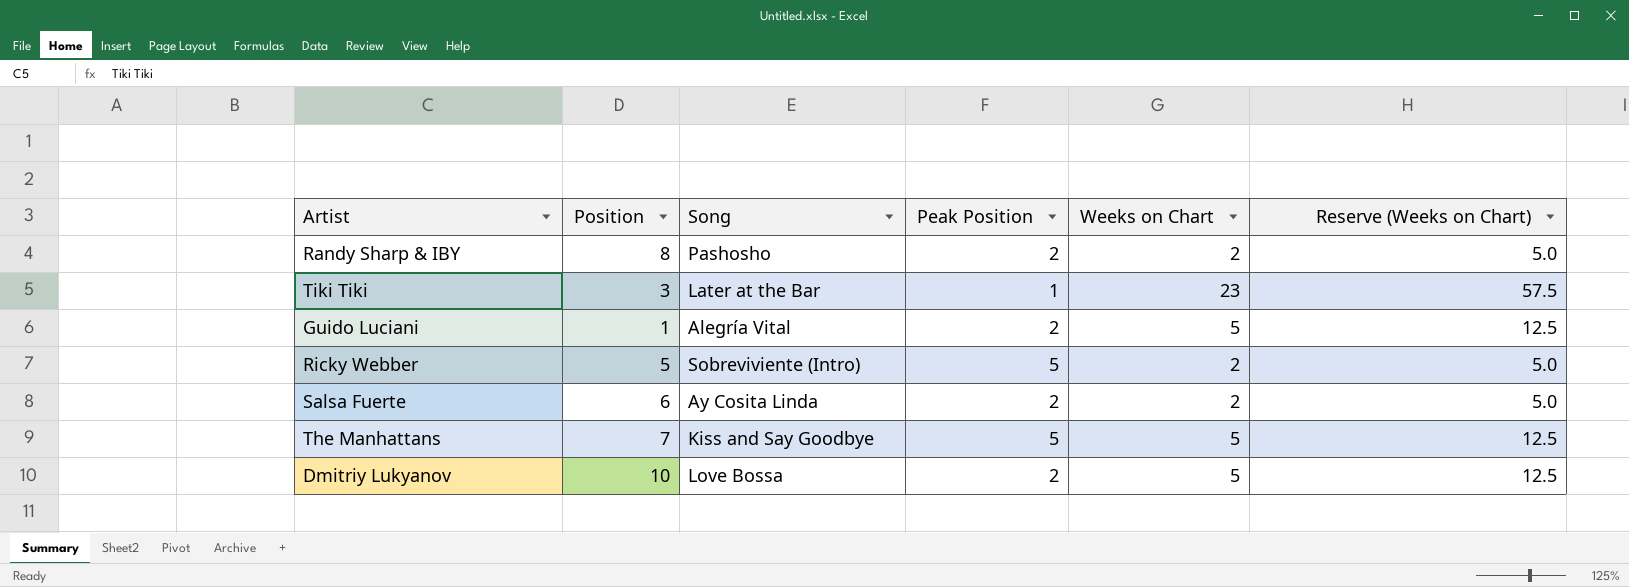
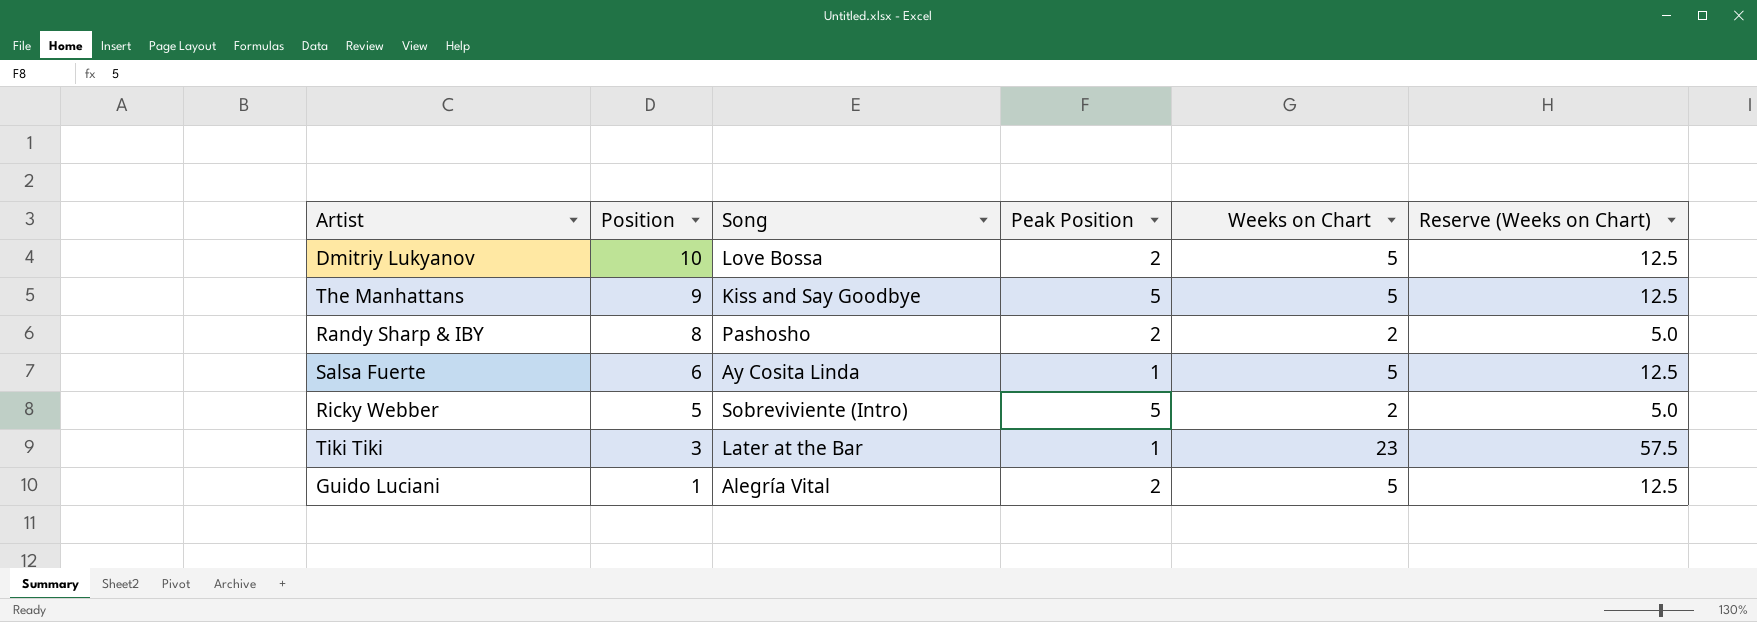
row order: none -> Position descending
The Manhattans | Position: 7 -> 9
Salsa Fuerte | Peak Position: 2 -> 1
Salsa Fuerte | Weeks on Chart: 2 -> 5
Salsa Fuerte | Reserve (Weeks on Chart): 5.0 -> 12.5

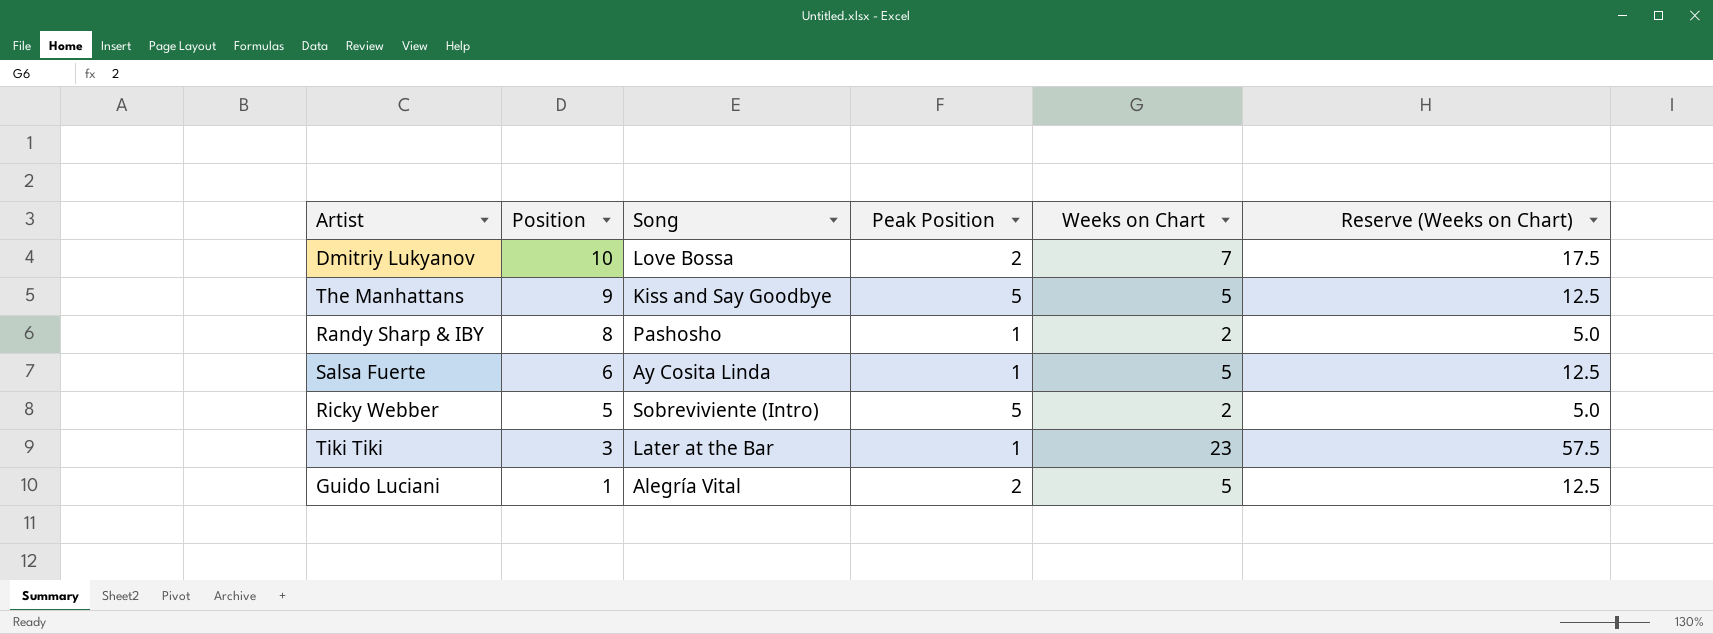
Dmitriy Lukyanov | Weeks on Chart: 5 -> 7
Dmitriy Lukyanov | Reserve (Weeks on Chart): 12.5 -> 17.5
Randy Sharp & IBY | Peak Position: 2 -> 1

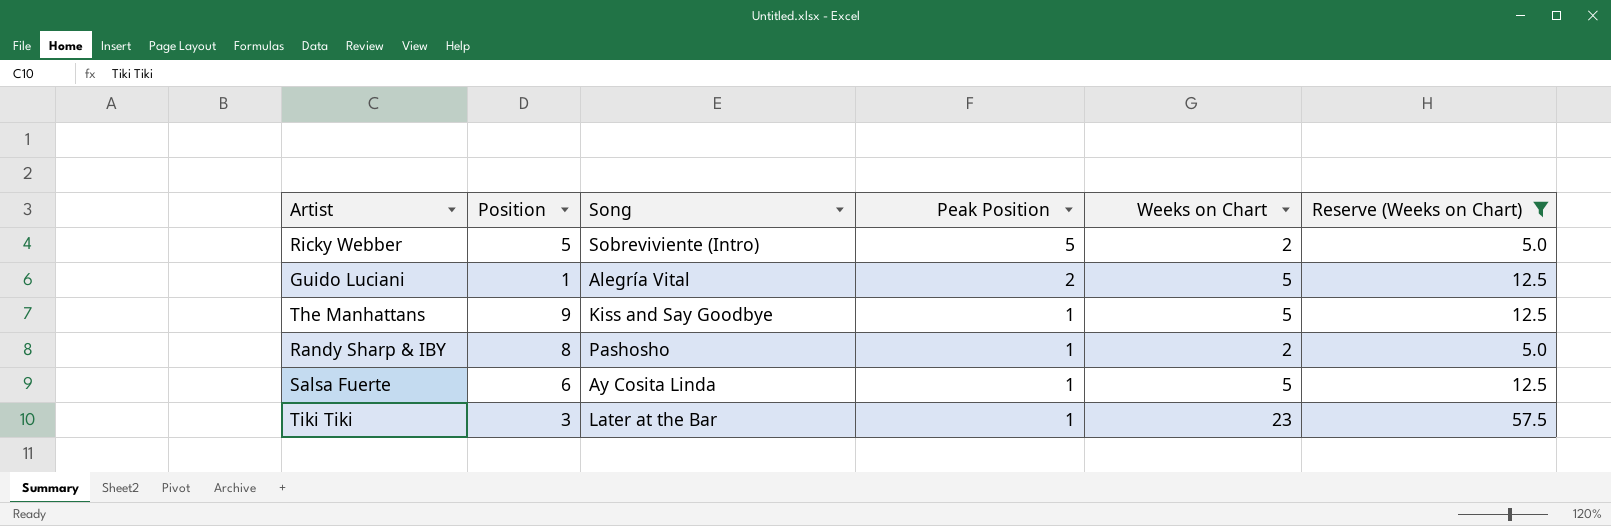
filter: none -> Reserve (Weeks on Chart) != 17.5
row order: Position descending -> Peak Position descending
The Manhattans | Peak Position: 5 -> 1

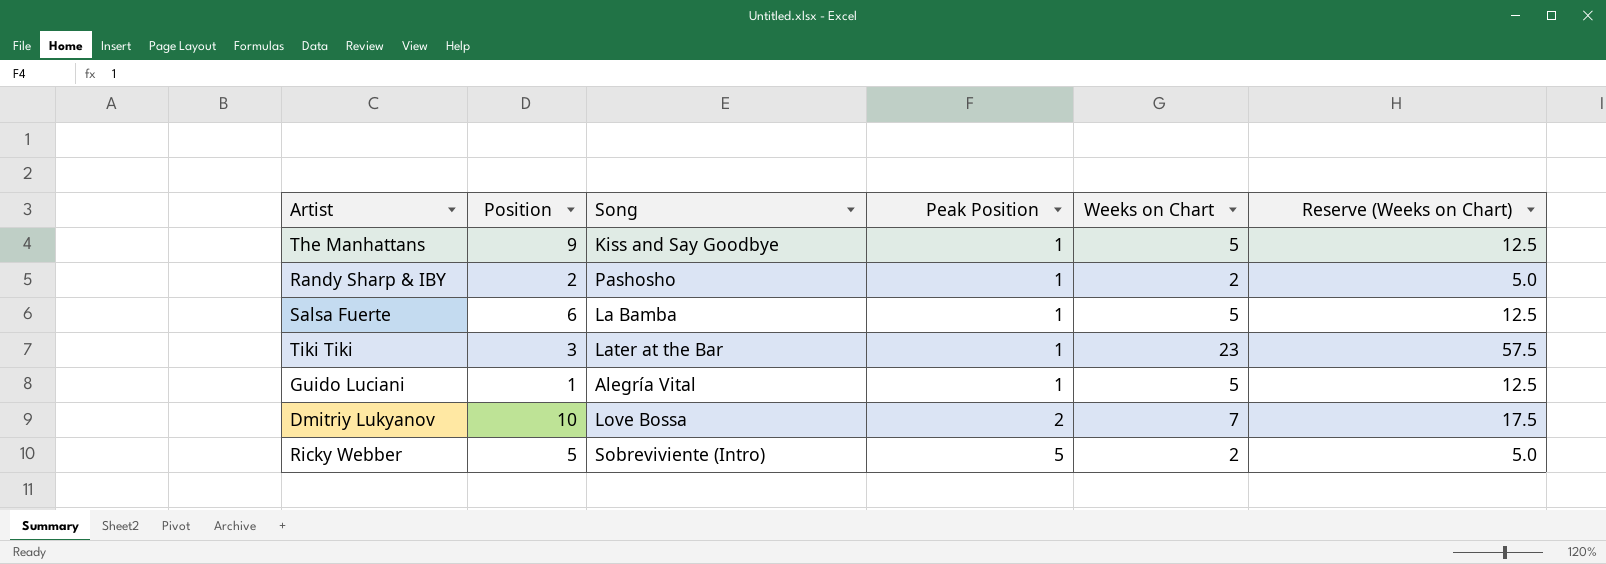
filter: Reserve (Weeks on Chart) != 17.5 -> none
row order: Peak Position descending -> Peak Position ascending
Randy Sharp & IBY | Position: 8 -> 2
Salsa Fuerte | Song: Ay Cosita Linda -> La Bamba
Guido Luciani | Peak Position: 2 -> 1

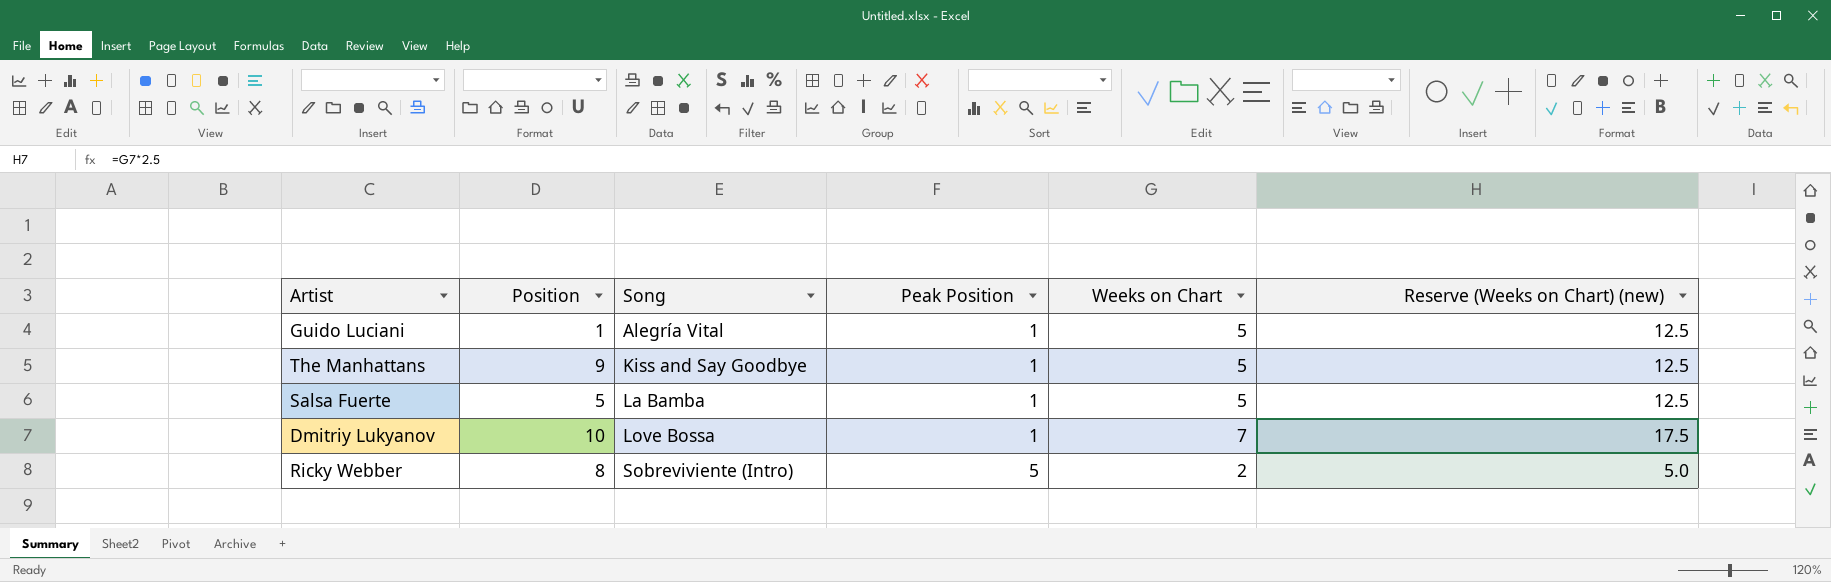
row order: Peak Position ascending -> Song ascending
column name: Reserve (Weeks on Chart) -> Reserve (Weeks on Chart) (new)
row Randy Sharp & IBY: 2 | Pashosho | 1 | 2 | 5.0 -> none
row Tiki Tiki: 3 | Later at the Bar | 1 | 23 | 57.5 -> none
Salsa Fuerte | Position: 6 -> 5
Dmitriy Lukyanov | Peak Position: 2 -> 1
Ricky Webber | Position: 5 -> 8

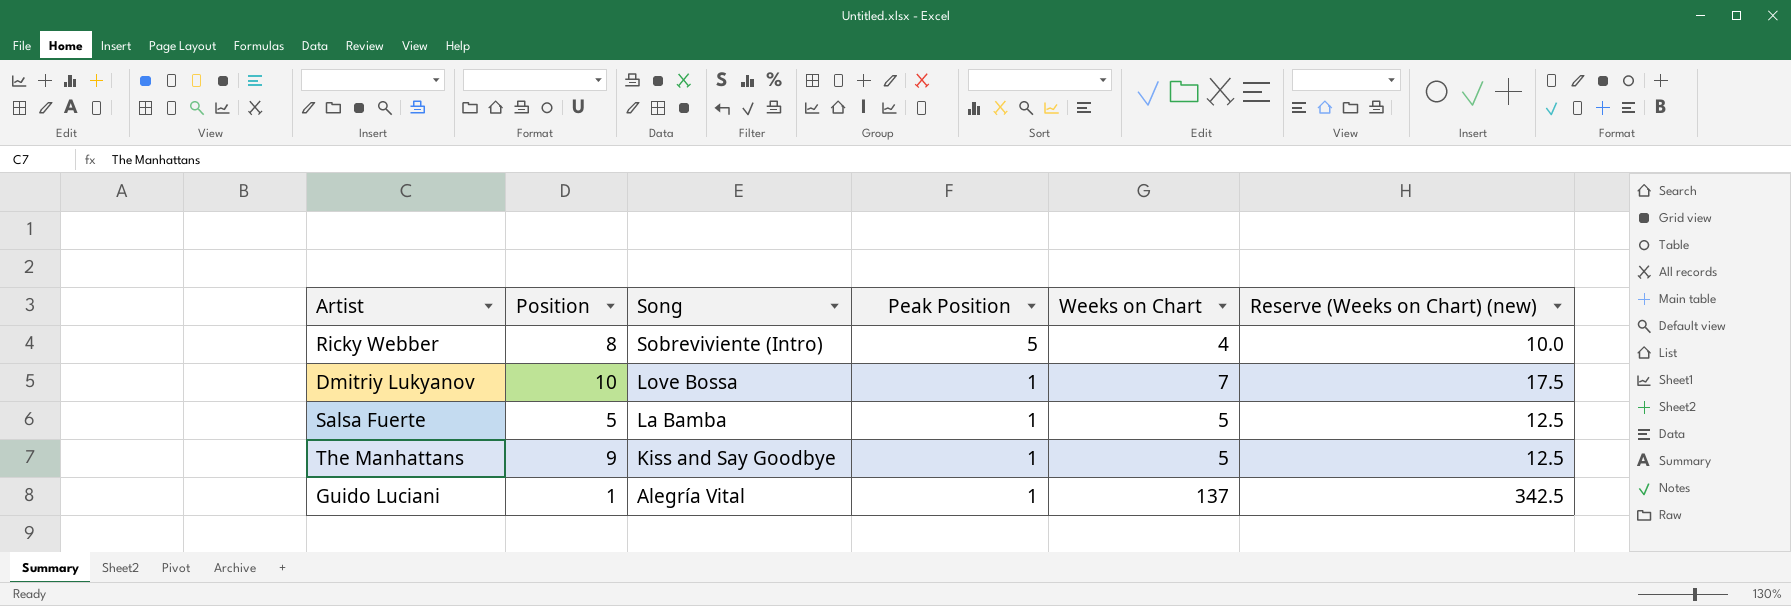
row order: Song ascending -> Song descending
Ricky Webber | Weeks on Chart: 2 -> 4
Ricky Webber | Reserve (Weeks on Chart) (new): 5.0 -> 10.0
Guido Luciani | Weeks on Chart: 5 -> 137
Guido Luciani | Reserve (Weeks on Chart) (new): 12.5 -> 342.5

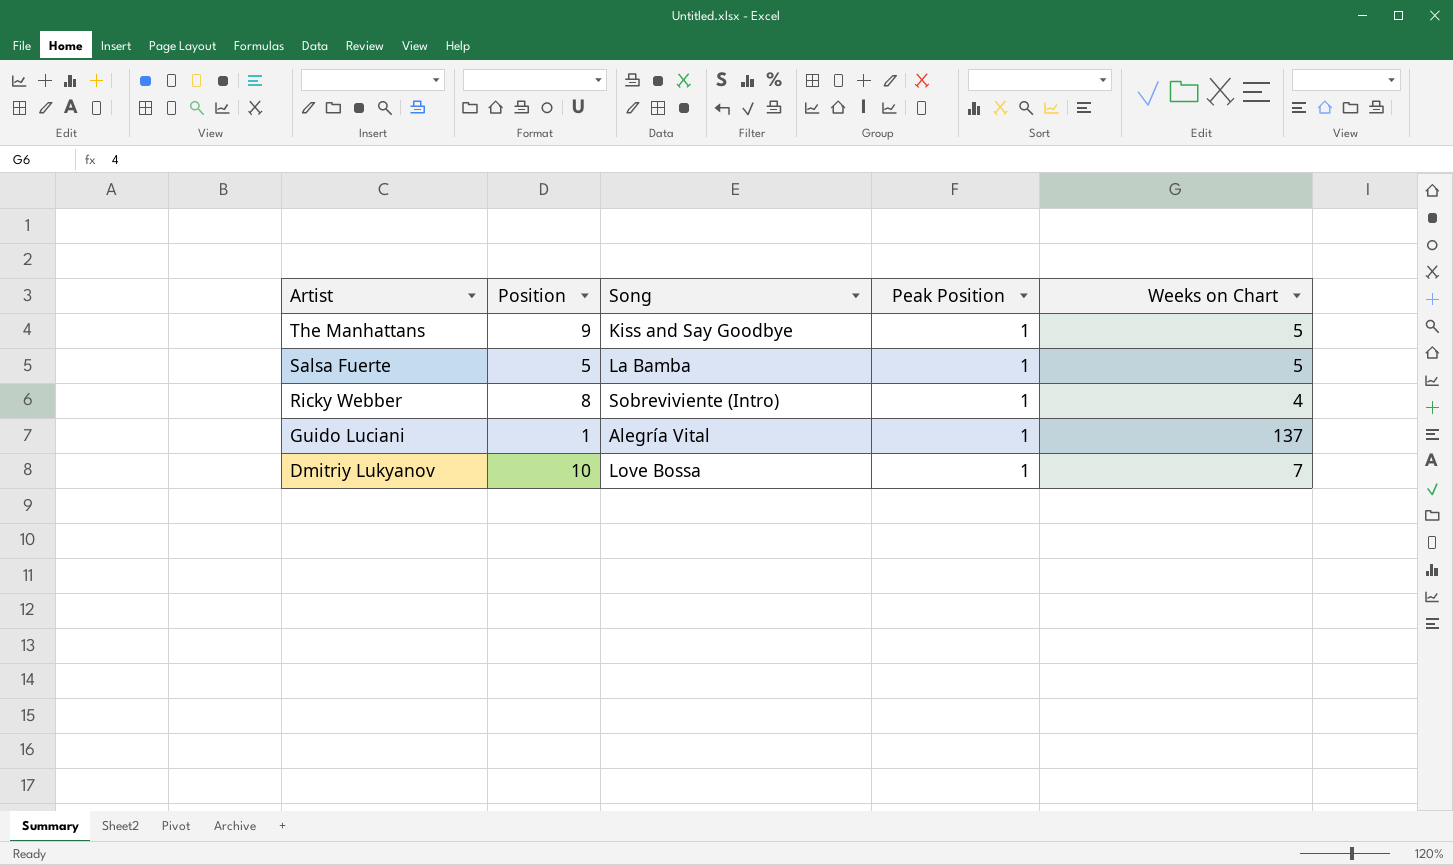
row order: Song descending -> Artist descending
column Reserve (Weeks on Chart) (new) | formula: [Weeks on Chart] * 2.5 -> none
Ricky Webber | Peak Position: 5 -> 1

